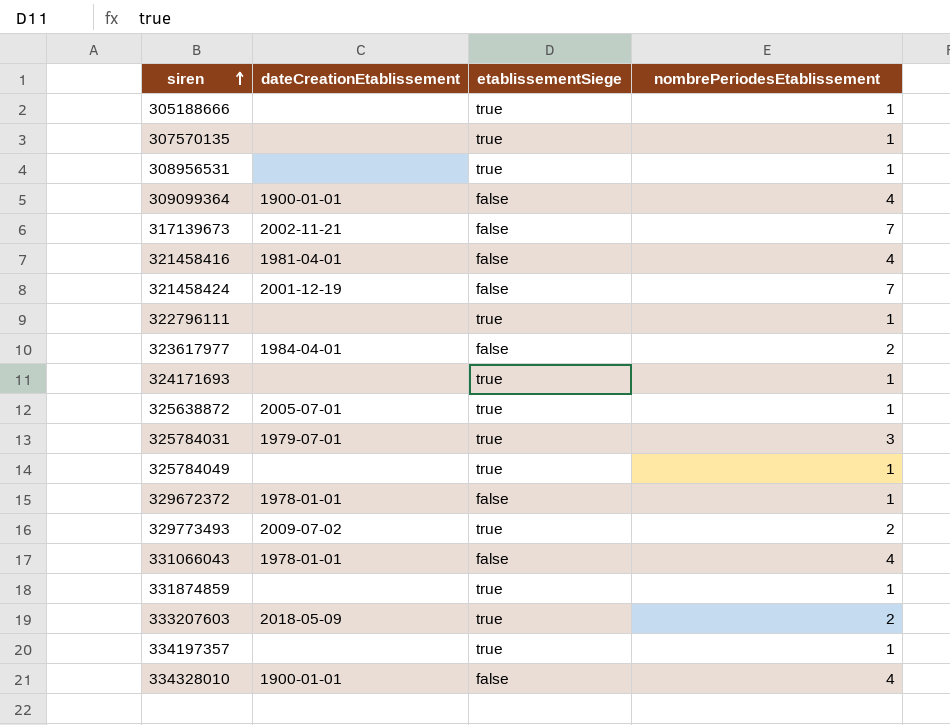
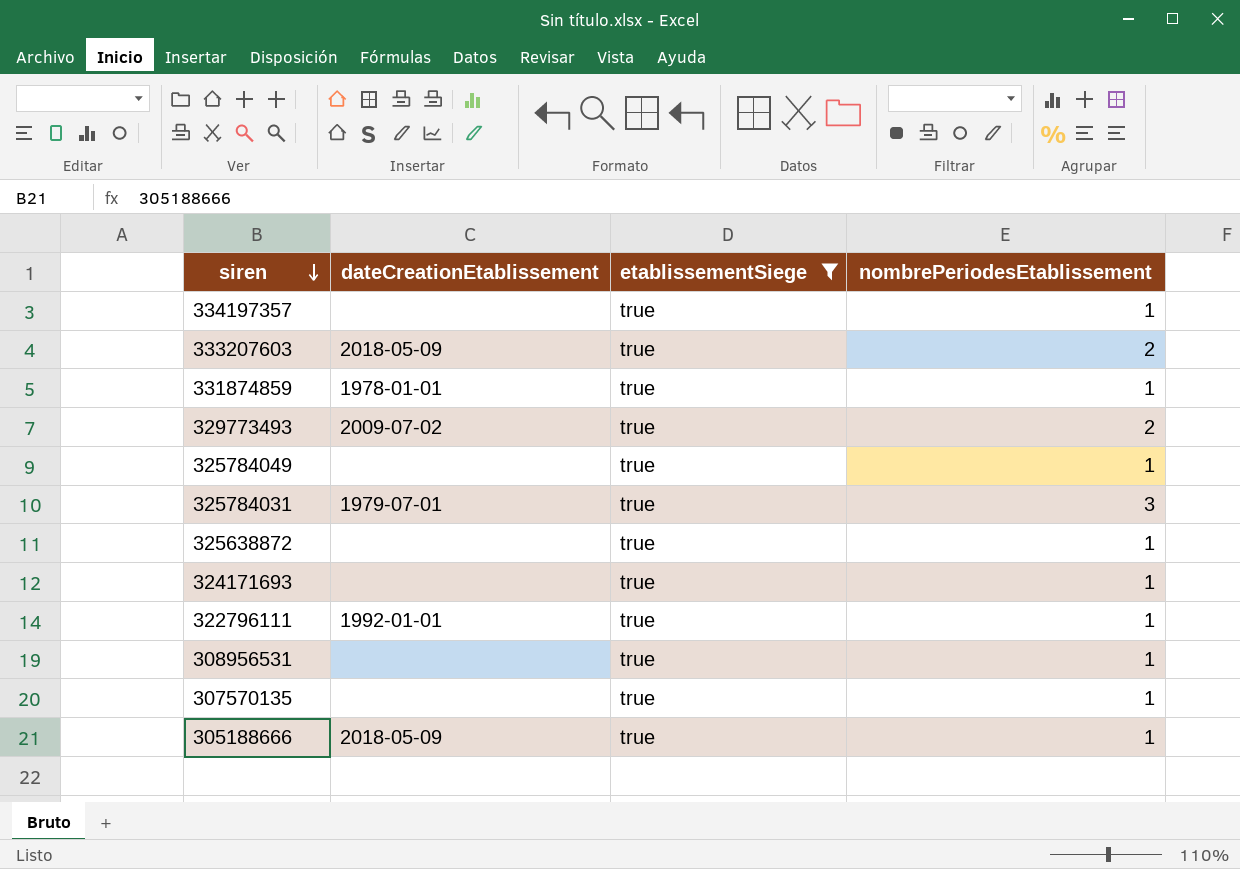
filter: none -> etablissementSiege = true
row order: siren ascending -> siren descending
331874859 | dateCreationEtablissement: none -> 1978-01-01
325638872 | dateCreationEtablissement: 2005-07-01 -> none
322796111 | dateCreationEtablissement: none -> 1992-01-01
305188666 | dateCreationEtablissement: none -> 2018-05-09

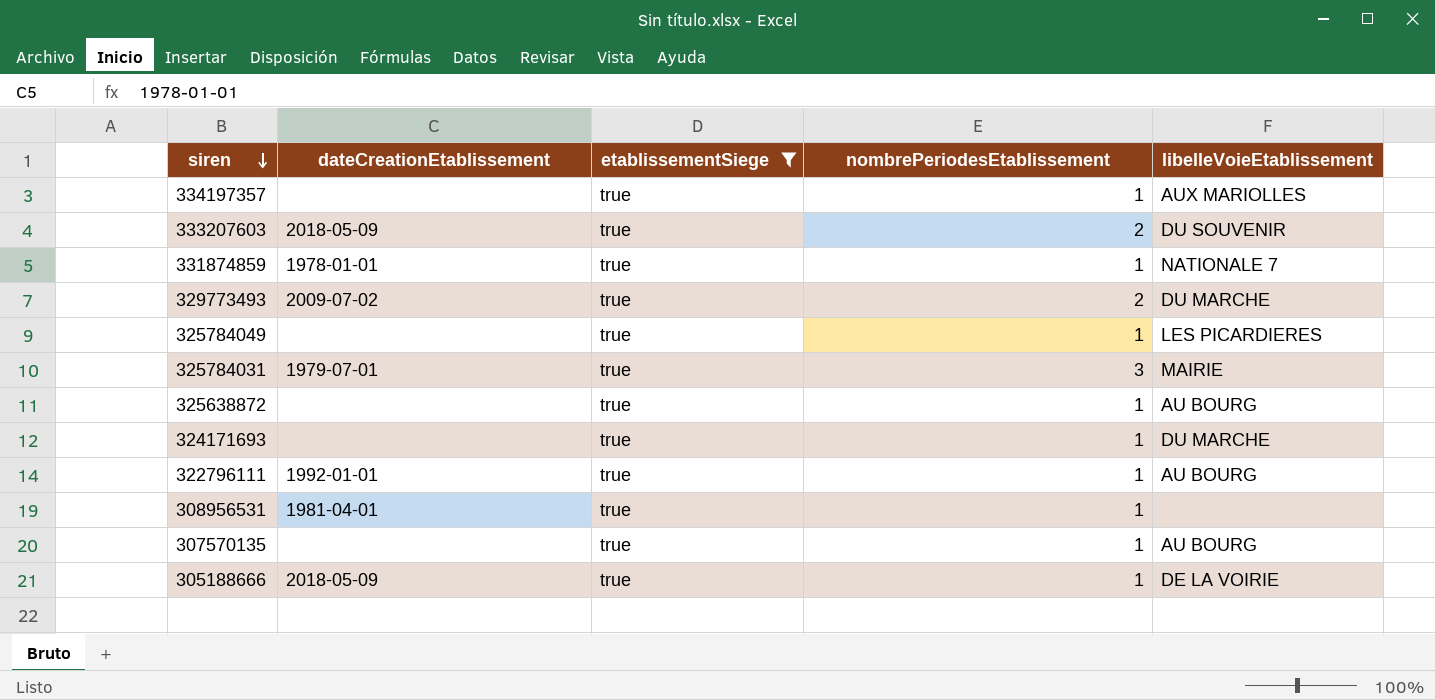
column libelleVoieEtablissement | position: none -> 5
308956531 | dateCreationEtablissement: none -> 1981-04-01

